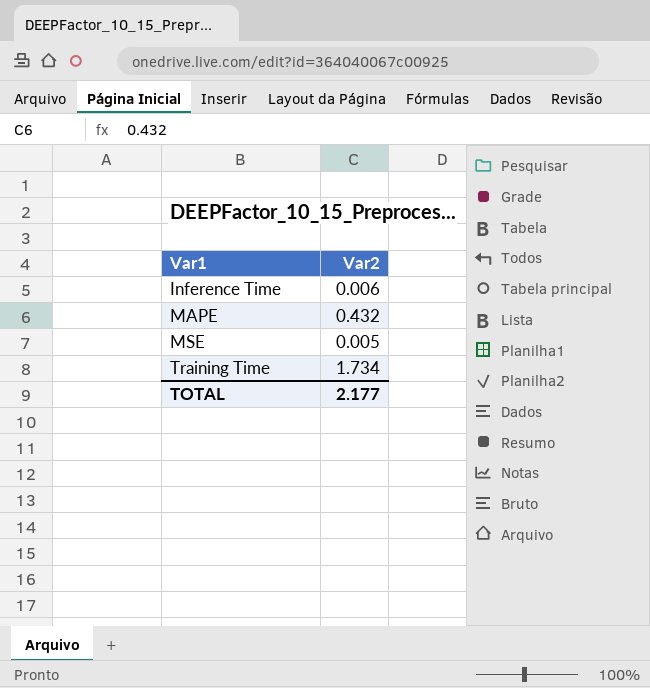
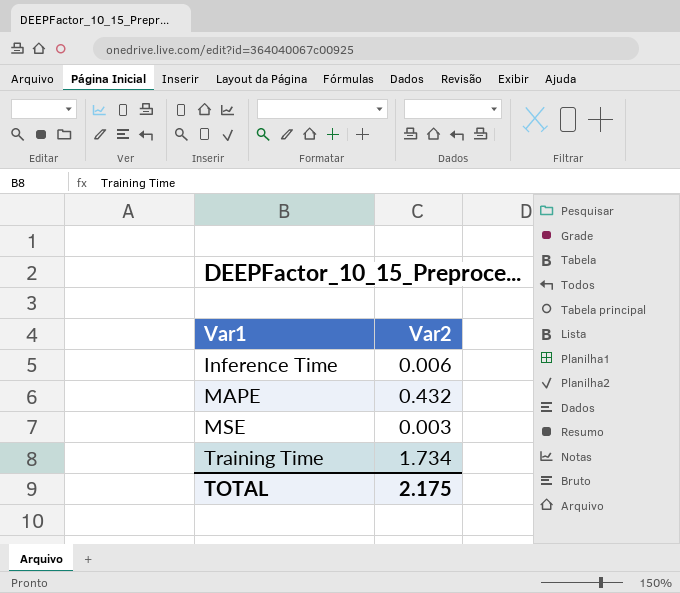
MSE | Var2: 0.005 -> 0.003
TOTAL | Var2: 2.177 -> 2.175

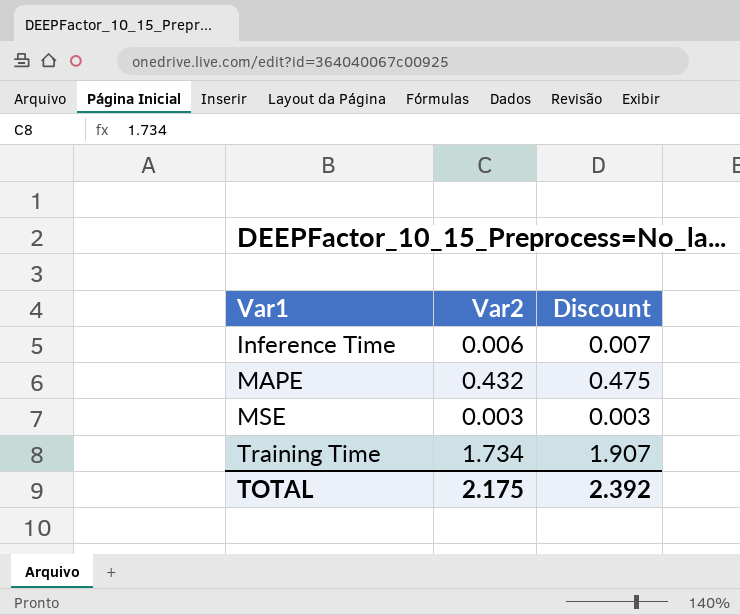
column Discount | formula: none -> [Var2] * 1.1

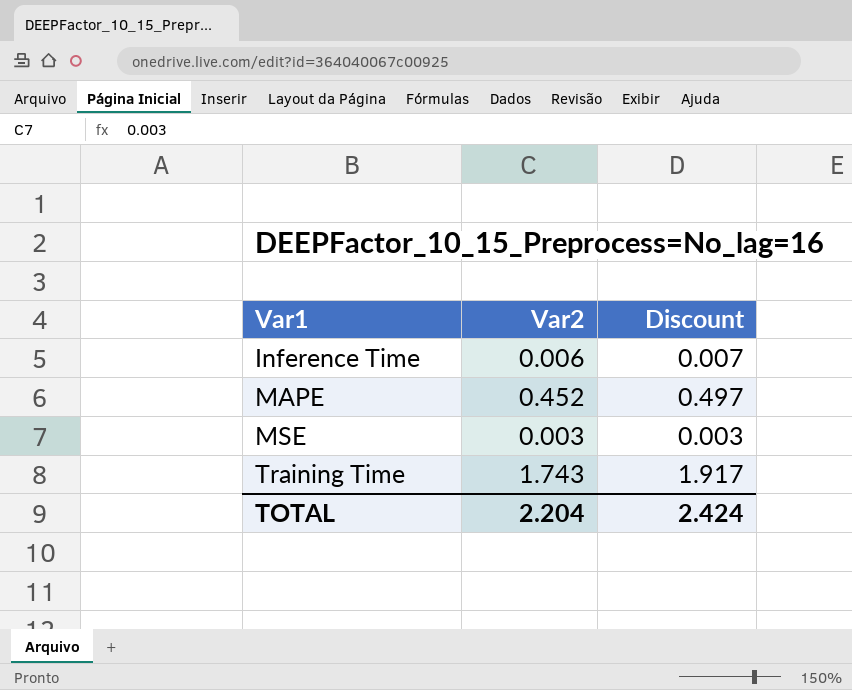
MAPE | Var2: 0.432 -> 0.452
MAPE | Discount: 0.475 -> 0.497
Training Time | Var2: 1.734 -> 1.743
Training Time | Discount: 1.907 -> 1.917
TOTAL | Var2: 2.175 -> 2.204
TOTAL | Discount: 2.392 -> 2.424

